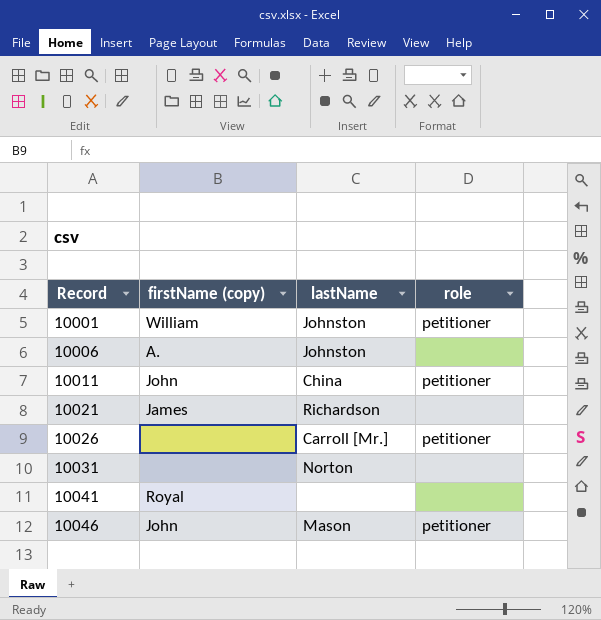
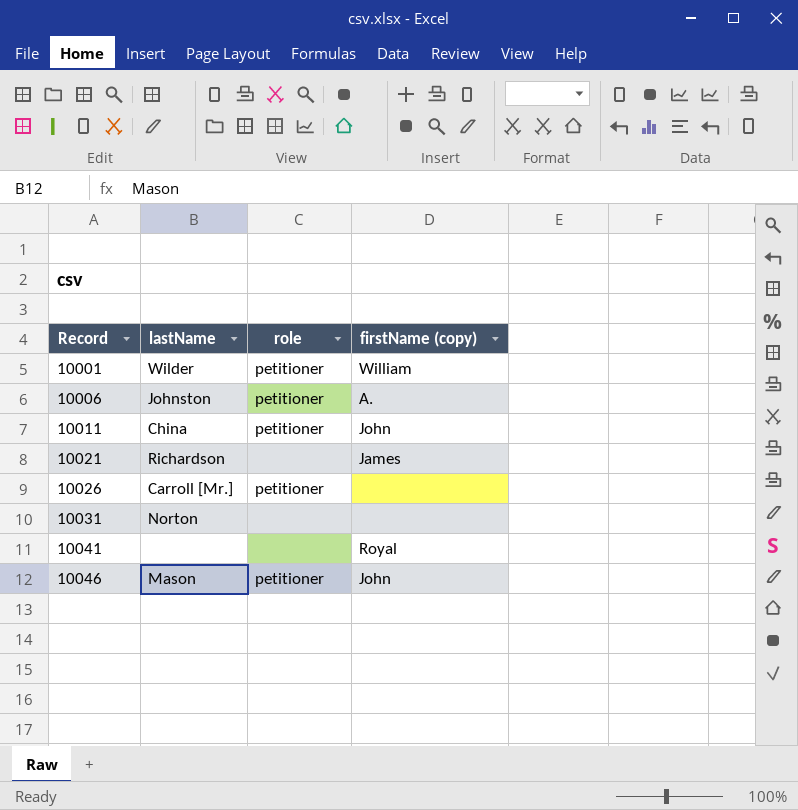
column firstName (copy) | position: 2 -> 4
10001 | lastName: Johnston -> Wilder
10006 | role: none -> petitioner

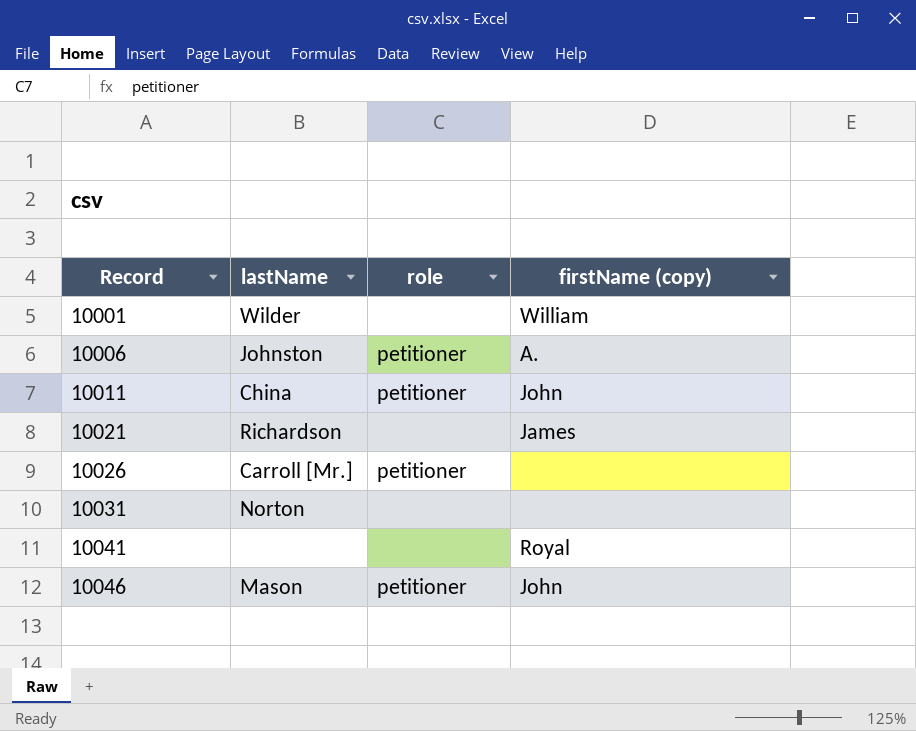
10001 | role: petitioner -> none

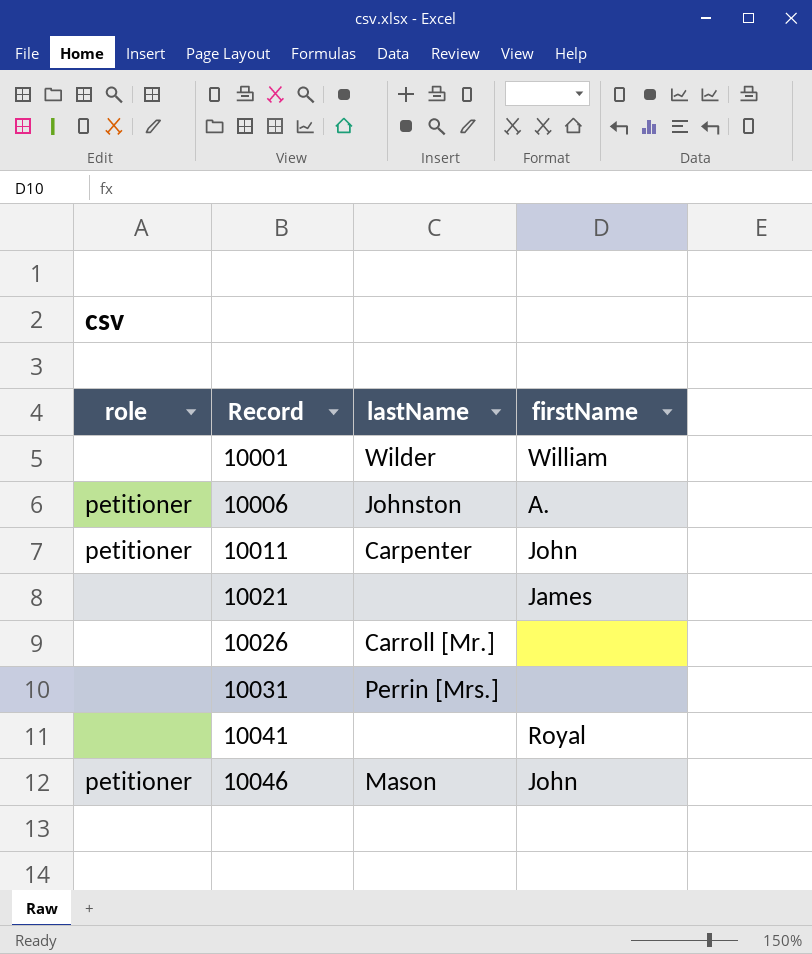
column role | position: 3 -> 1
column name: firstName (copy) -> firstName
10011 | lastName: China -> Carpenter
10021 | lastName: Richardson -> none
10026 | role: petitioner -> none
10031 | lastName: Norton -> Perrin [Mrs.]

